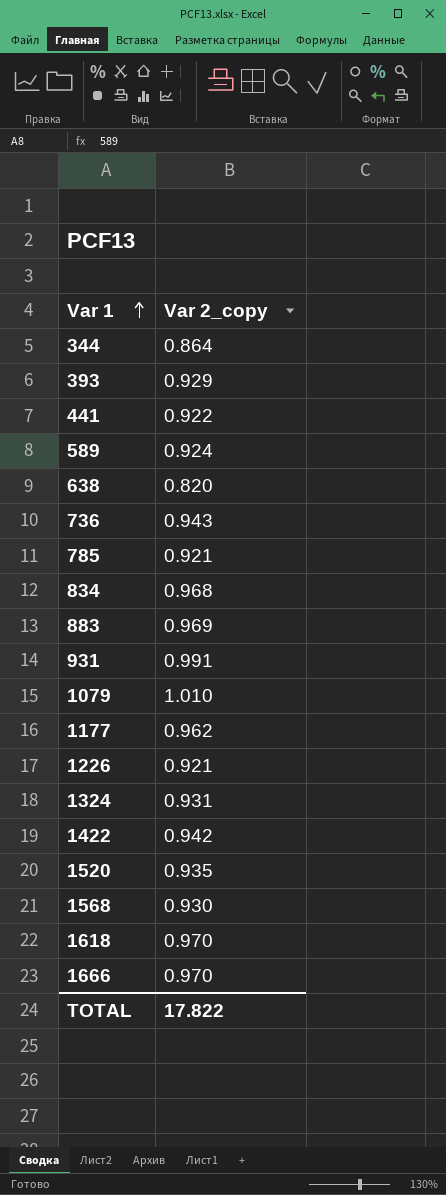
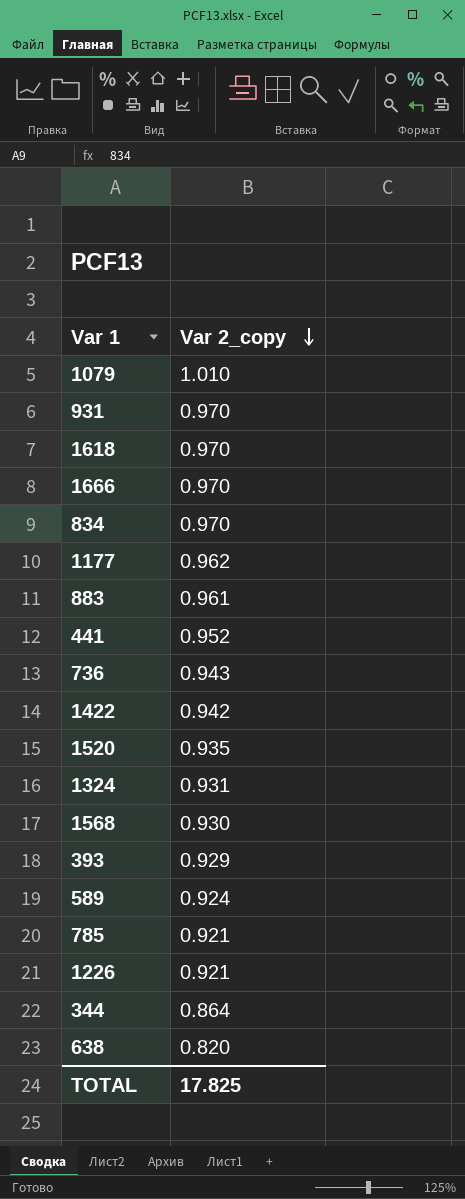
row order: Var 1 ascending -> Var 2_copy descending
931 | Var 2_copy: 0.991 -> 0.970
834 | Var 2_copy: 0.968 -> 0.970
883 | Var 2_copy: 0.969 -> 0.961
441 | Var 2_copy: 0.922 -> 0.952
TOTAL | Var 2_copy: 17.822 -> 17.825

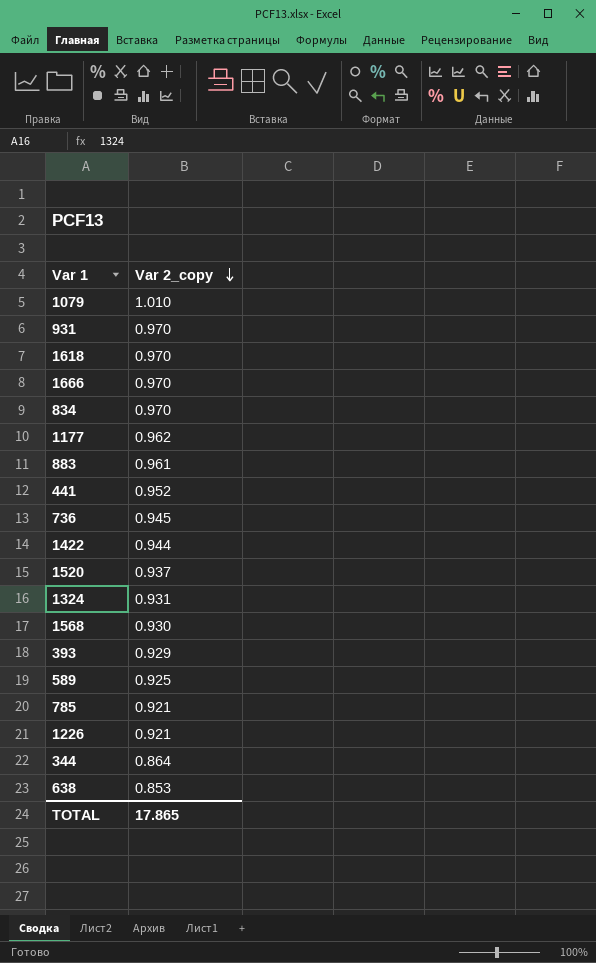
736 | Var 2_copy: 0.943 -> 0.945
1422 | Var 2_copy: 0.942 -> 0.944
1520 | Var 2_copy: 0.935 -> 0.937
589 | Var 2_copy: 0.924 -> 0.925
638 | Var 2_copy: 0.820 -> 0.853
TOTAL | Var 2_copy: 17.825 -> 17.865

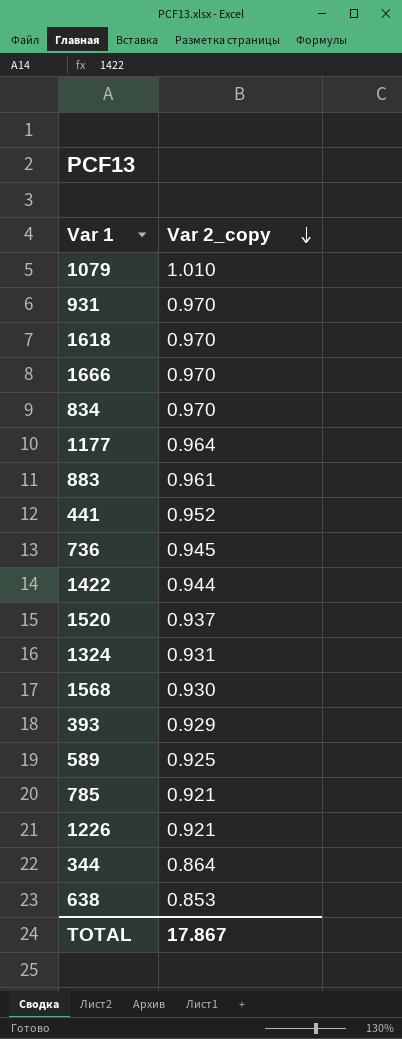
1177 | Var 2_copy: 0.962 -> 0.964
TOTAL | Var 2_copy: 17.865 -> 17.867

